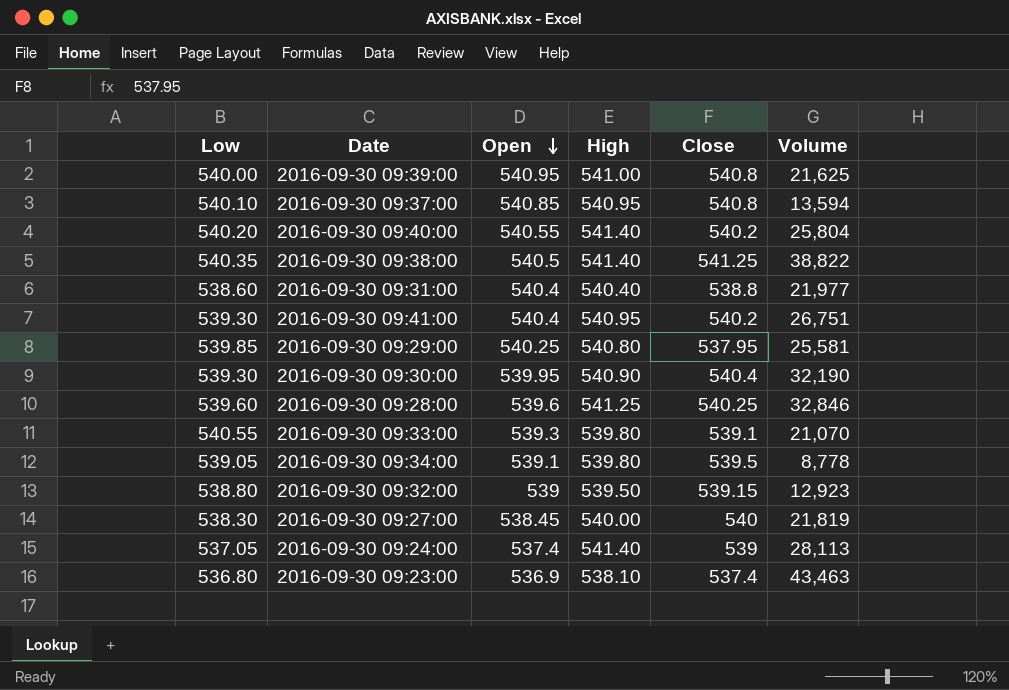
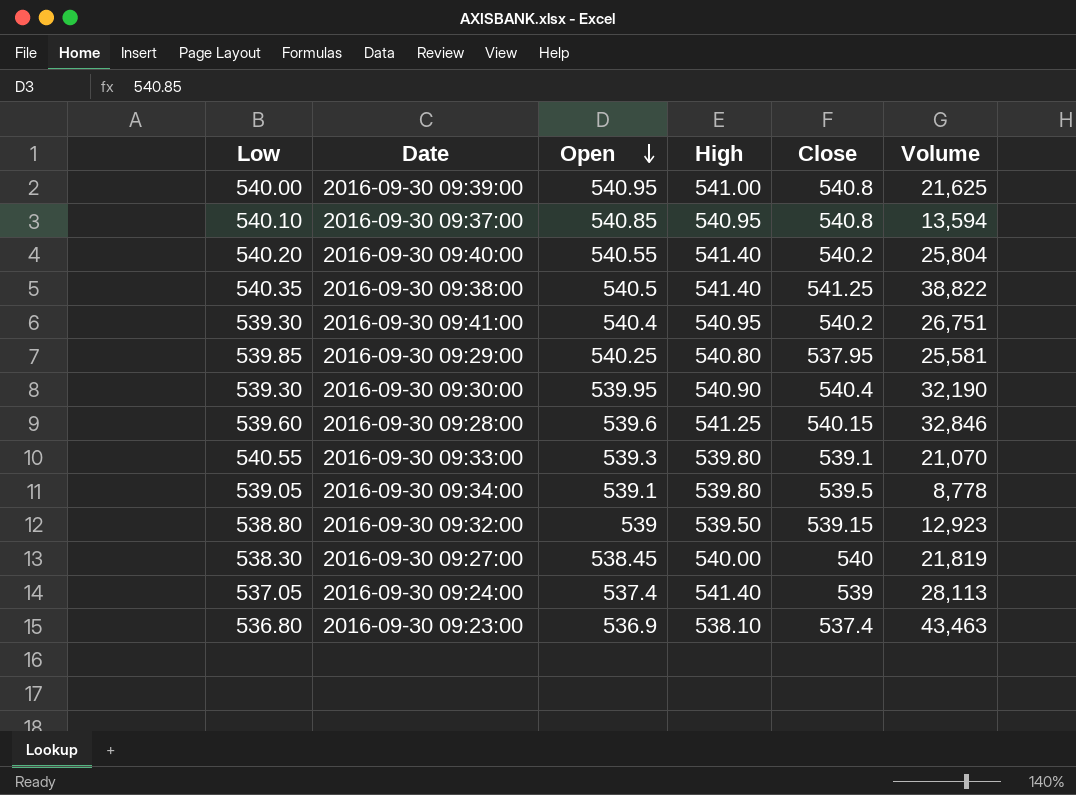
row 2016-09-30 09:31:00: 538.60 | 540.4 | 540.40 | 538.8 | 21,977 -> none
2016-09-30 09:28:00 | Close: 540.25 -> 540.15

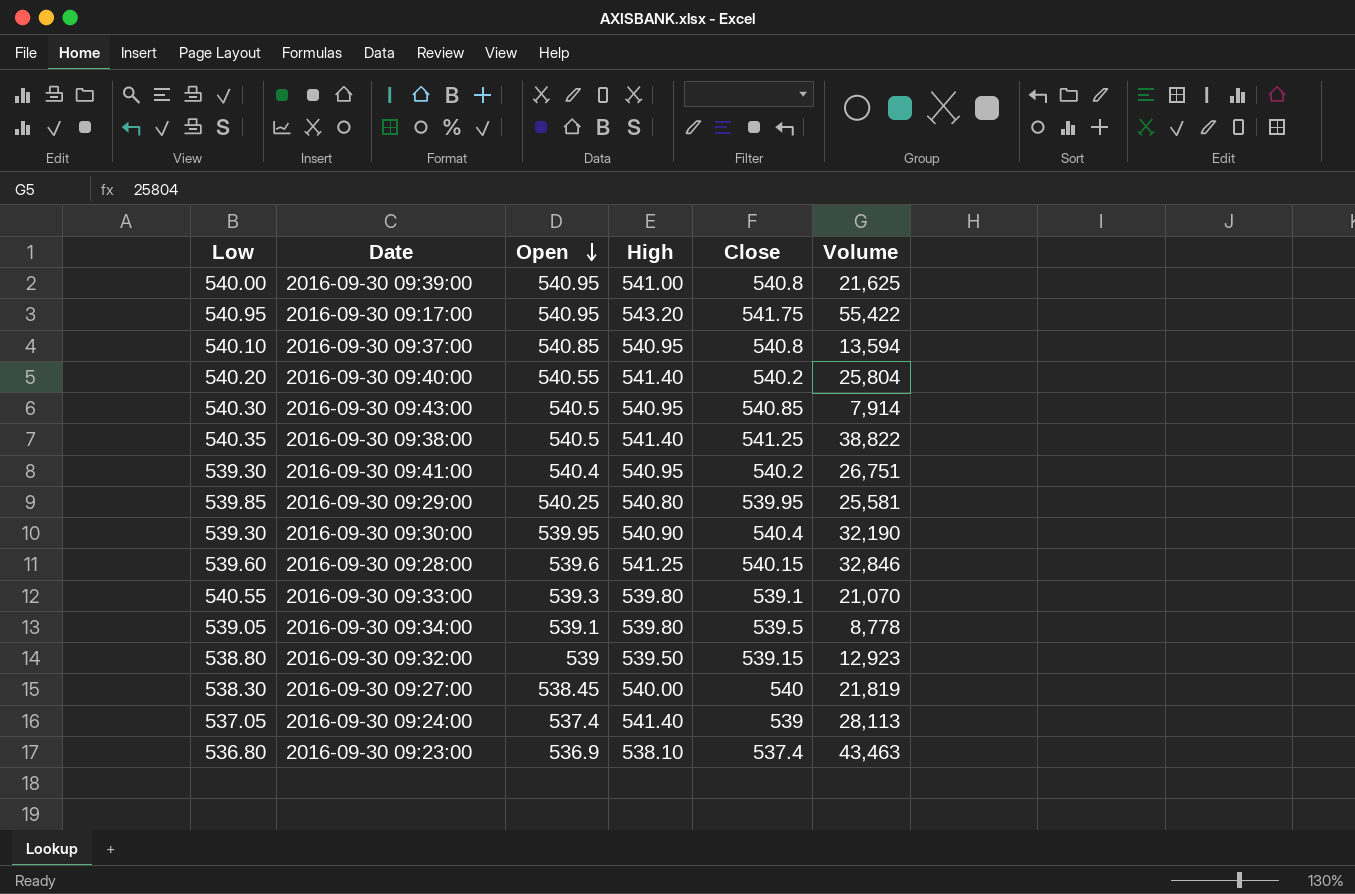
row 2016-09-30 09:17:00: none -> 540.95 | 540.95 | 543.20 | 541.75 | 55,422
row 2016-09-30 09:43:00: none -> 540.30 | 540.5 | 540.95 | 540.85 | 7,914
2016-09-30 09:29:00 | Close: 537.95 -> 539.95

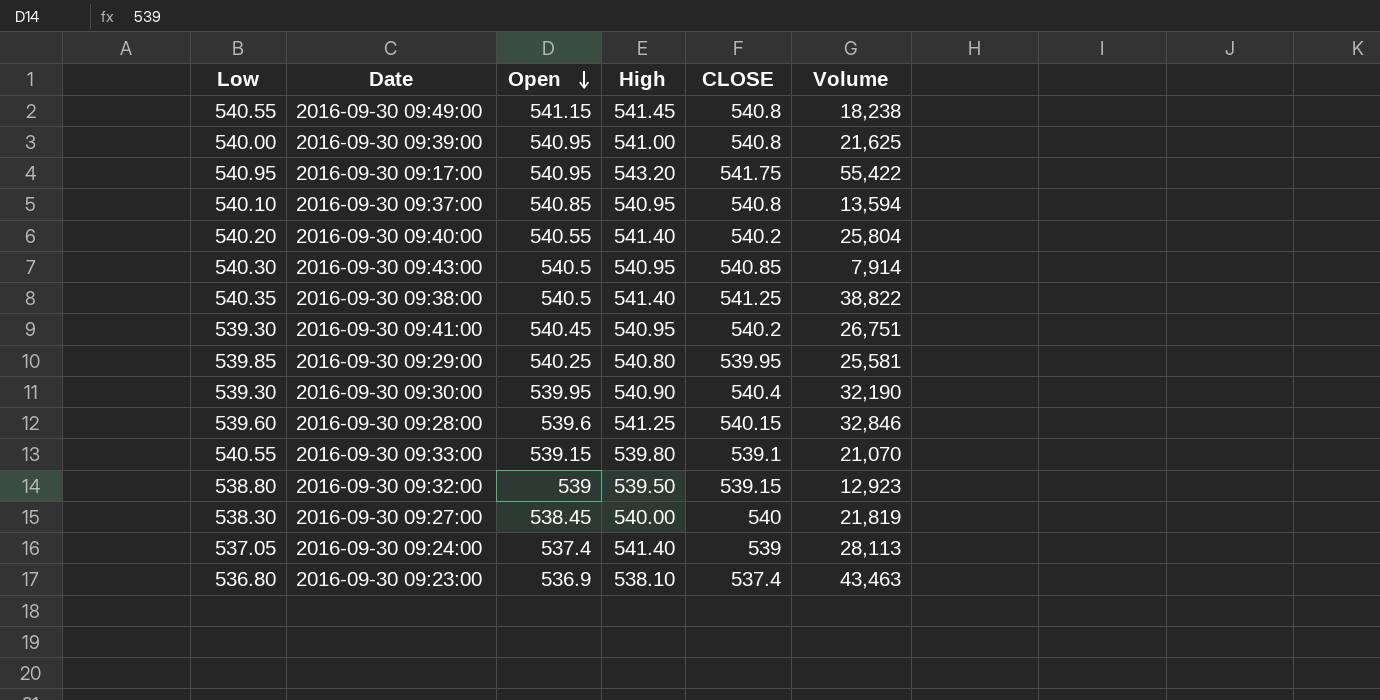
column name: Close -> CLOSE
row 2016-09-30 09:34:00: 539.05 | 539.1 | 539.80 | 539.5 | 8,778 -> none
row 2016-09-30 09:49:00: none -> 540.55 | 541.15 | 541.45 | 540.8 | 18,238
2016-09-30 09:41:00 | Open: 540.4 -> 540.45
2016-09-30 09:33:00 | Open: 539.3 -> 539.15

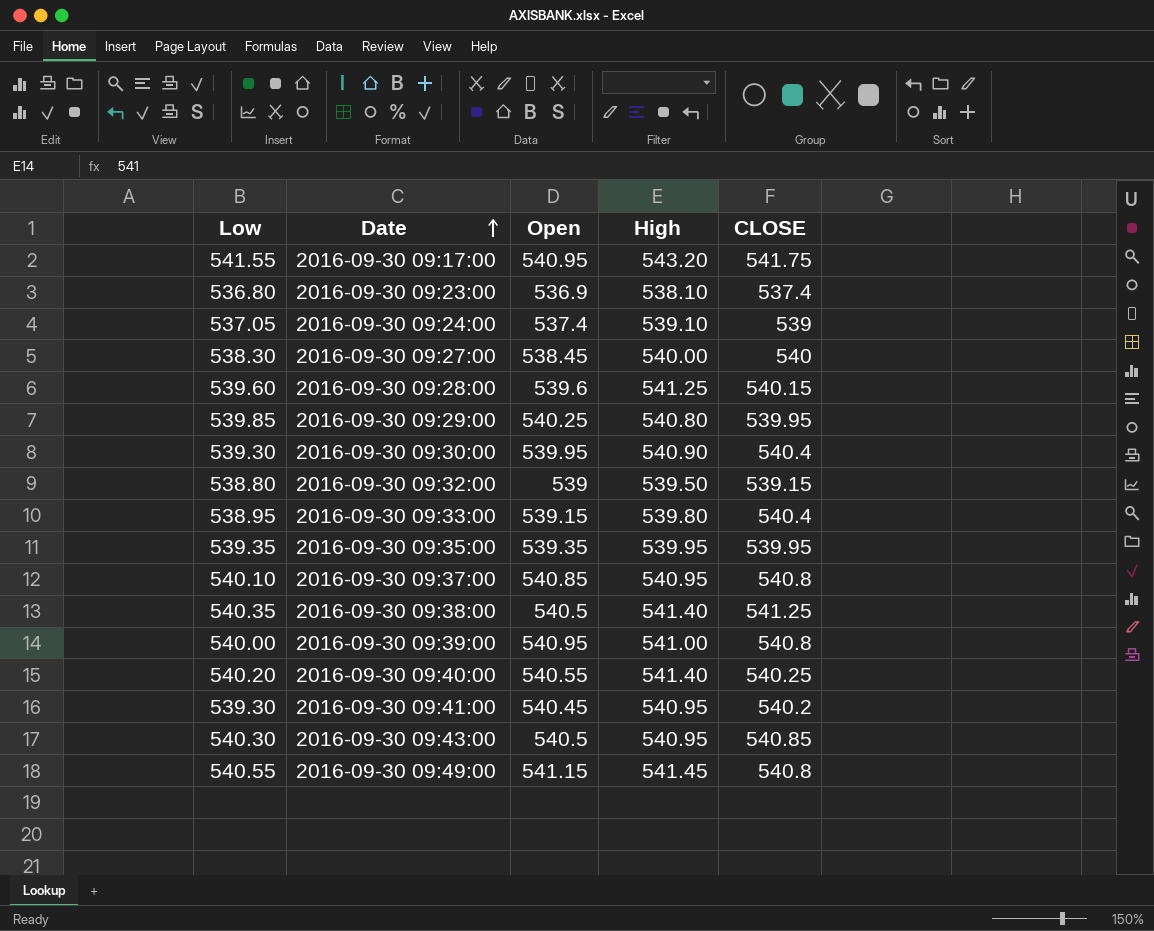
row order: Open descending -> Date ascending
column Volume | position: 6 -> none
2016-09-30 09:17:00 | Low: 540.95 -> 541.55
2016-09-30 09:24:00 | High: 541.40 -> 539.10
2016-09-30 09:33:00 | Low: 540.55 -> 538.95
2016-09-30 09:33:00 | CLOSE: 539.1 -> 540.4
row 2016-09-30 09:35:00: none -> 539.35 | 539.35 | 539.95 | 539.95
2016-09-30 09:40:00 | CLOSE: 540.2 -> 540.25

